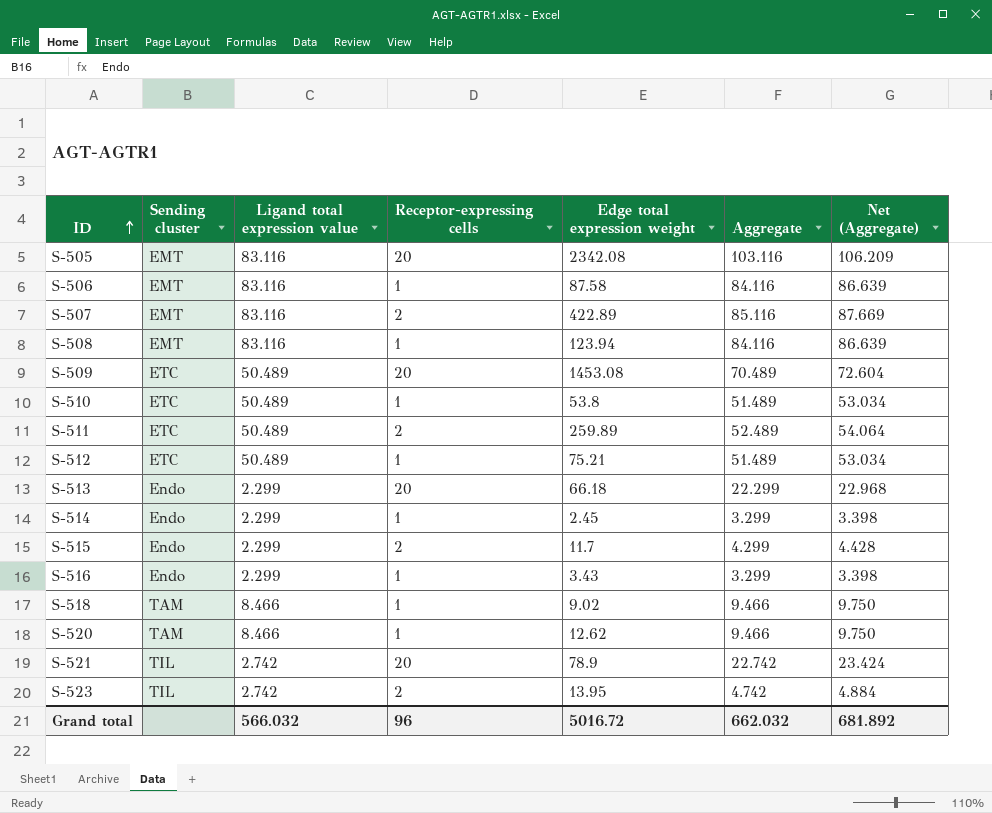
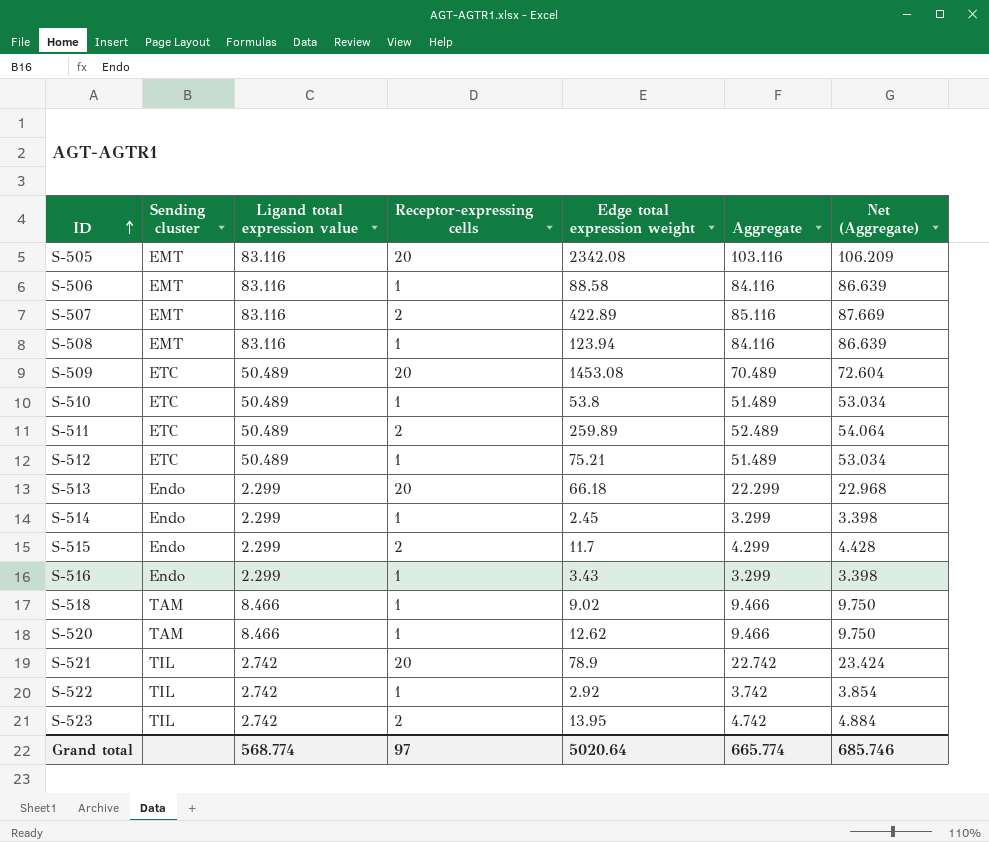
S-506 | Edge total expression weight: 87.58 -> 88.58
row S-522: none -> TIL | 2.742 | 1 | 2.92 | 3.742 | 3.854
Grand total | Ligand total expression value: 566.032 -> 568.774
Grand total | Receptor-expressing cells: 96 -> 97
Grand total | Edge total expression weight: 5016.72 -> 5020.64
Grand total | Aggregate: 662.032 -> 665.774
Grand total | Net (Aggregate): 681.892 -> 685.746

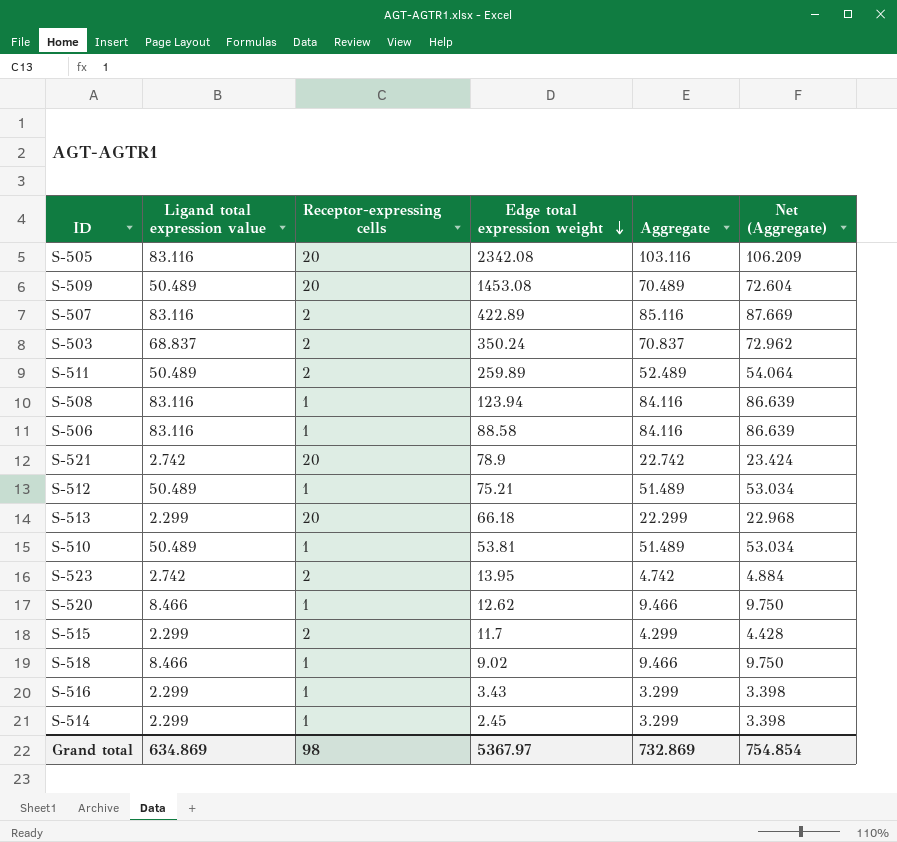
row order: ID ascending -> Edge total expression weight descending
column Sending cluster | position: 2 -> none
row S-522: TIL | 2.742 | 1 | 2.92 | 3.742 | 3.854 -> none
row S-503: none -> 68.837 | 2 | 350.24 | 70.837 | 72.962
S-510 | Edge total expression weight: 53.8 -> 53.81
Grand total | Ligand total expression value: 568.774 -> 634.869
Grand total | Receptor-expressing cells: 97 -> 98
Grand total | Edge total expression weight: 5020.64 -> 5367.97
Grand total | Aggregate: 665.774 -> 732.869
Grand total | Net (Aggregate): 685.746 -> 754.854

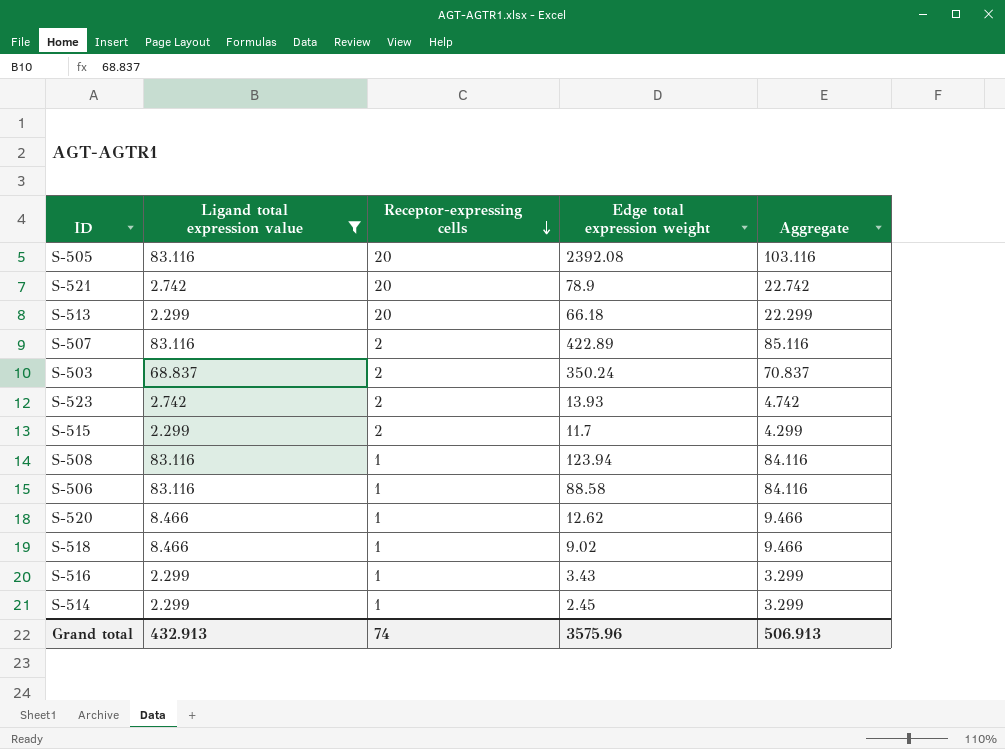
filter: none -> Ligand total expression value != 50.489
row order: Edge total expression weight descending -> Receptor-expressing cells descending
column Net (Aggregate) | formula: [Aggregate] * 1.03 -> none
S-505 | Edge total expression weight: 2342.08 -> 2392.08
S-523 | Edge total expression weight: 13.95 -> 13.93
Grand total | Ligand total expression value: 634.869 -> 432.913
Grand total | Receptor-expressing cells: 98 -> 74
Grand total | Edge total expression weight: 5367.97 -> 3575.96
Grand total | Aggregate: 732.869 -> 506.913

